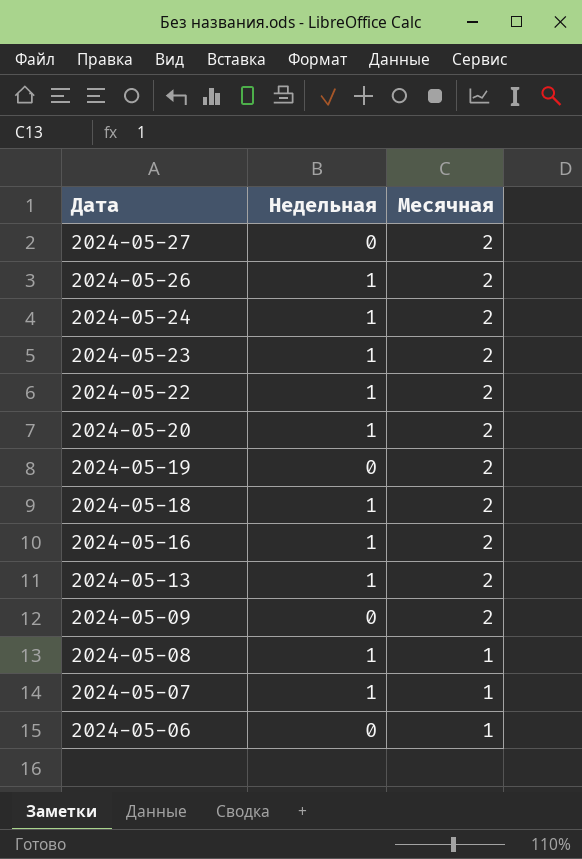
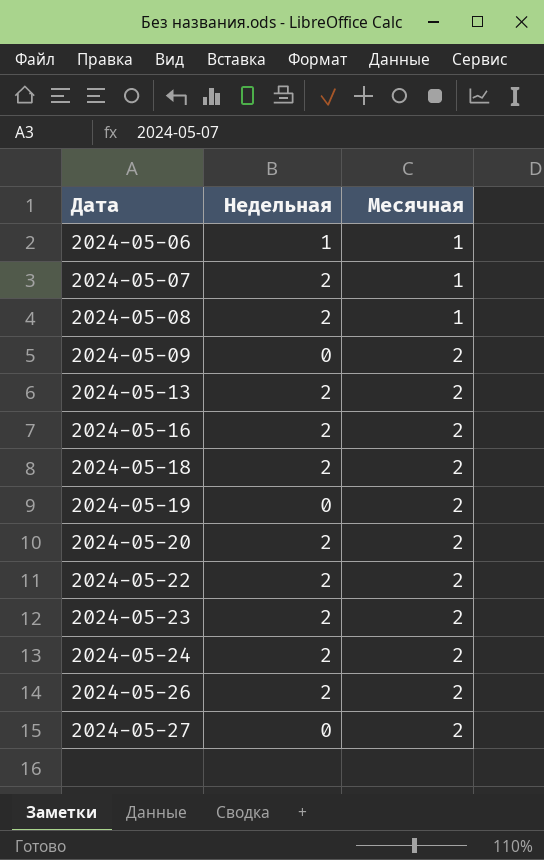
row order: Дата descending -> Дата ascending
2024-05-06 | Недельная: 0 -> 1
2024-05-07 | Недельная: 1 -> 2
2024-05-08 | Недельная: 1 -> 2
2024-05-13 | Недельная: 1 -> 2
2024-05-16 | Недельная: 1 -> 2
2024-05-18 | Недельная: 1 -> 2
2024-05-20 | Недельная: 1 -> 2
2024-05-22 | Недельная: 1 -> 2
2024-05-23 | Недельная: 1 -> 2
2024-05-24 | Недельная: 1 -> 2
2024-05-26 | Недельная: 1 -> 2

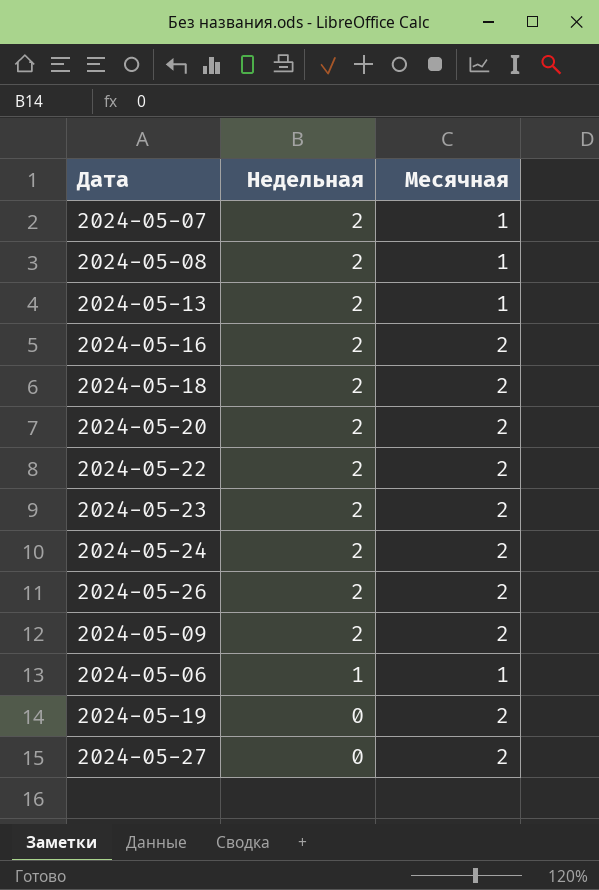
row order: Дата ascending -> Недельная descending
2024-05-13 | Месячная: 2 -> 1
2024-05-09 | Недельная: 0 -> 2

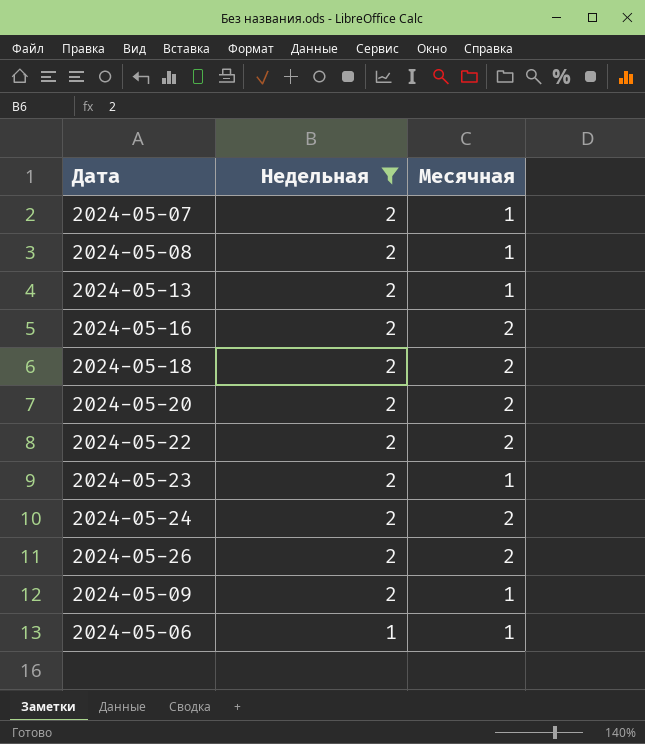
filter: none -> Недельная != 0
2024-05-23 | Месячная: 2 -> 1
2024-05-09 | Месячная: 2 -> 1

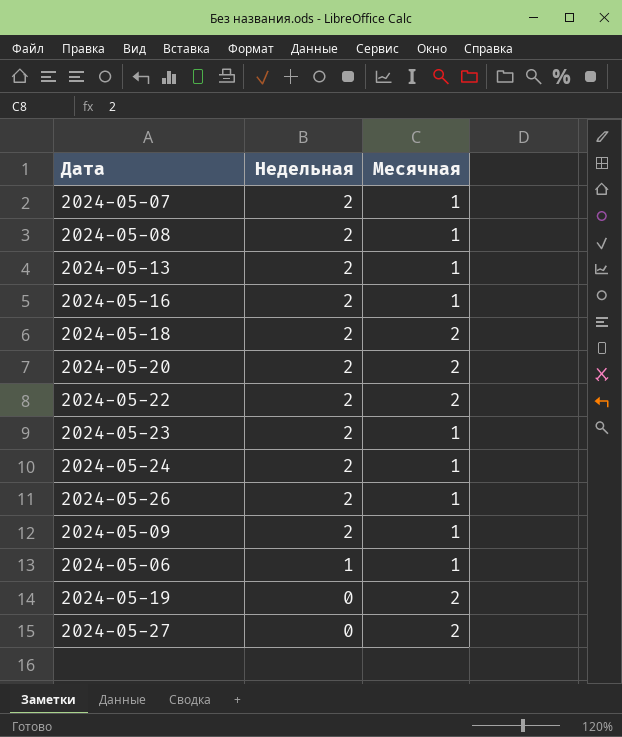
filter: Недельная != 0 -> none
2024-05-16 | Месячная: 2 -> 1
2024-05-24 | Месячная: 2 -> 1
2024-05-26 | Месячная: 2 -> 1

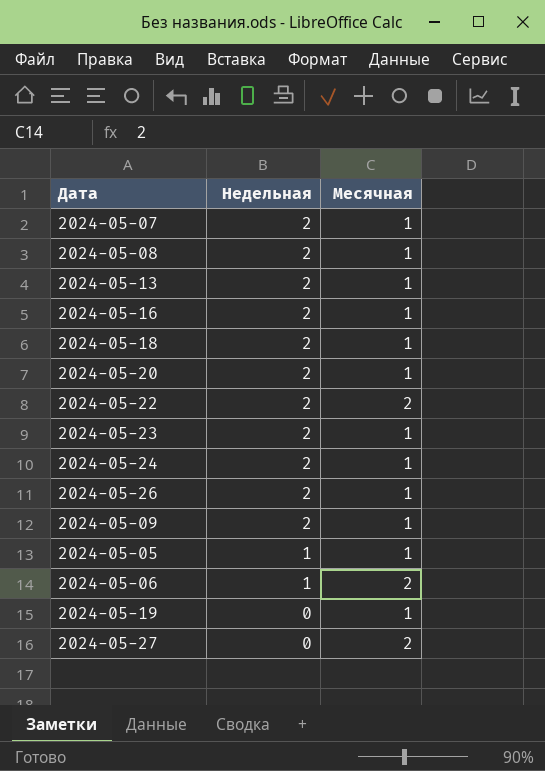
2024-05-18 | Месячная: 2 -> 1
2024-05-20 | Месячная: 2 -> 1
row 2024-05-05: none -> 1 | 1
2024-05-06 | Месячная: 1 -> 2
2024-05-19 | Месячная: 2 -> 1

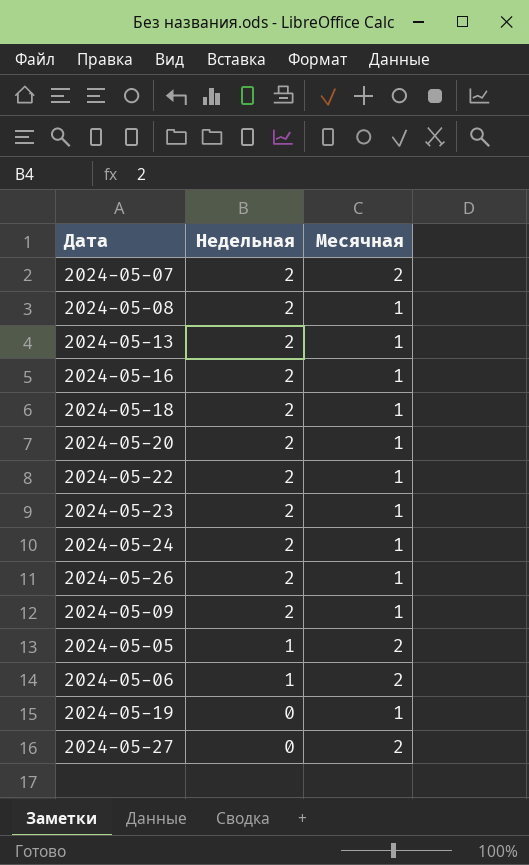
2024-05-07 | Месячная: 1 -> 2
2024-05-22 | Месячная: 2 -> 1
2024-05-05 | Месячная: 1 -> 2

